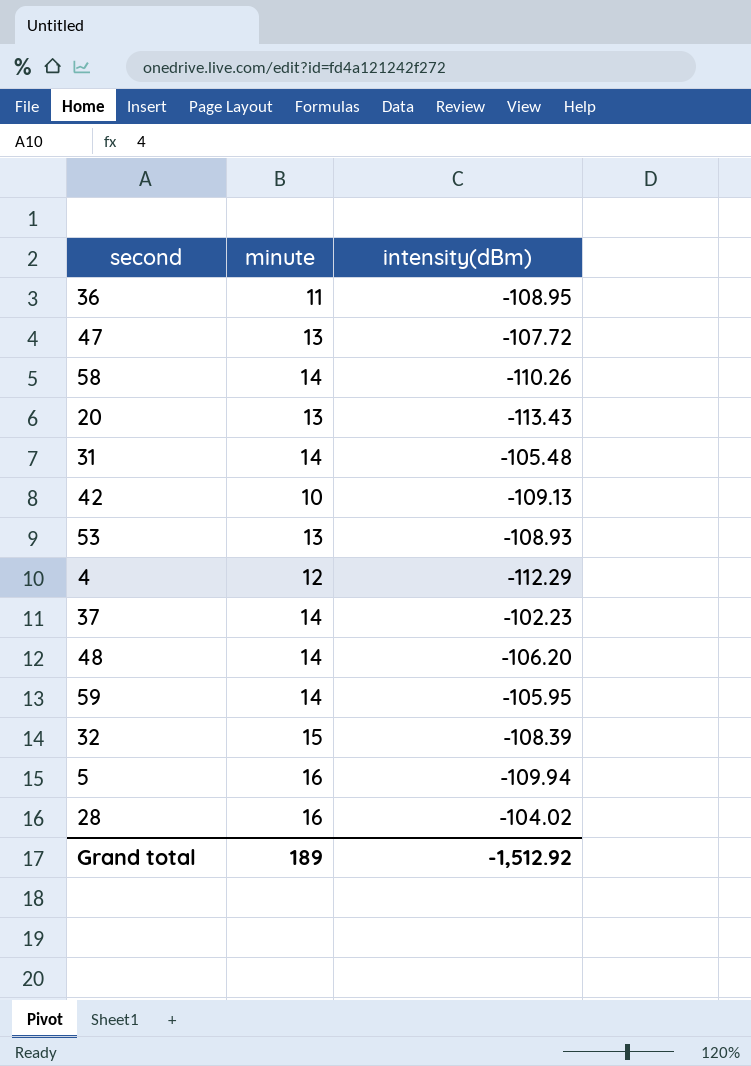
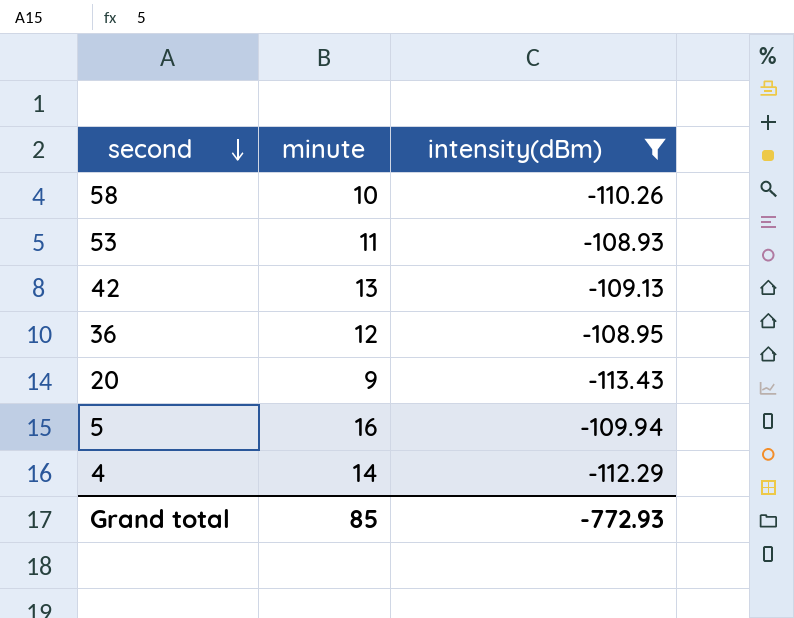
filter: none -> intensity(dBm) <= -108.93
row order: none -> second descending
58 | minute: 14 -> 10
53 | minute: 13 -> 11
42 | minute: 10 -> 13
36 | minute: 11 -> 12
20 | minute: 13 -> 9
4 | minute: 12 -> 14
Grand total | minute: 189 -> 85
Grand total | intensity(dBm): -1,512.92 -> -772.93

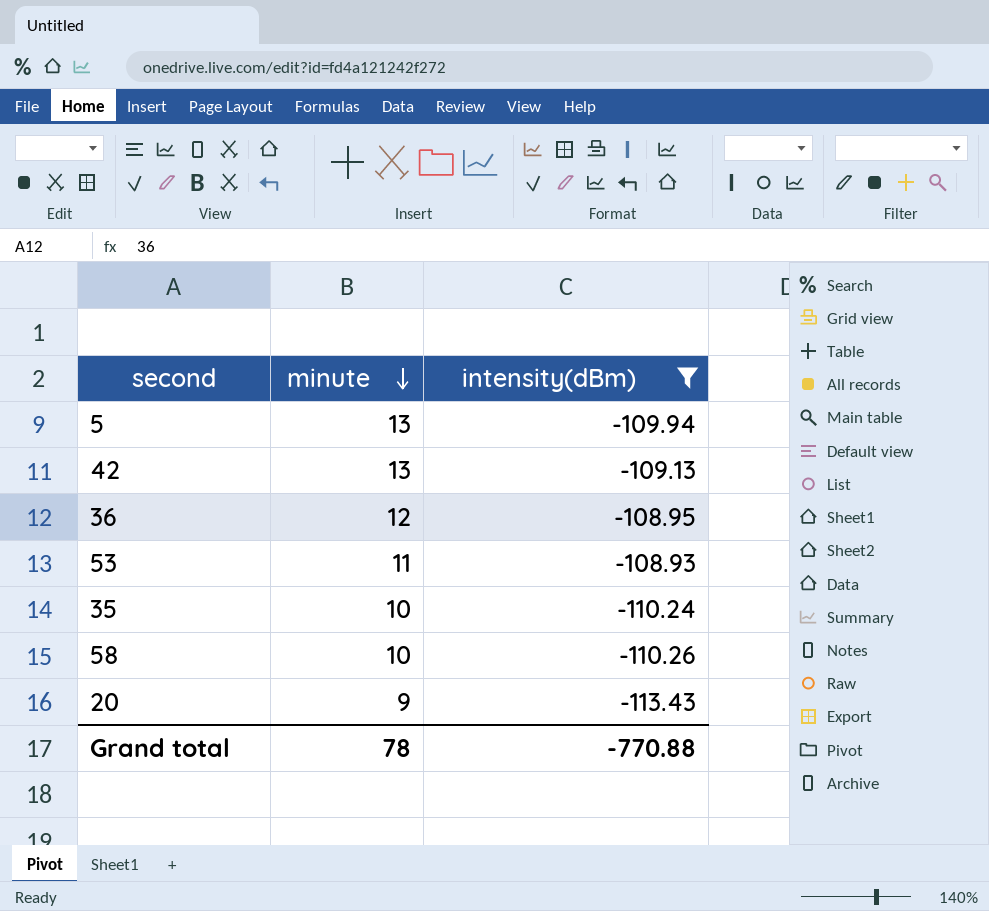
row order: second descending -> minute descending
row 4: 14 | -112.29 -> none
5 | minute: 16 -> 13
row 35: none -> 10 | -110.24
Grand total | minute: 85 -> 78
Grand total | intensity(dBm): -772.93 -> -770.88

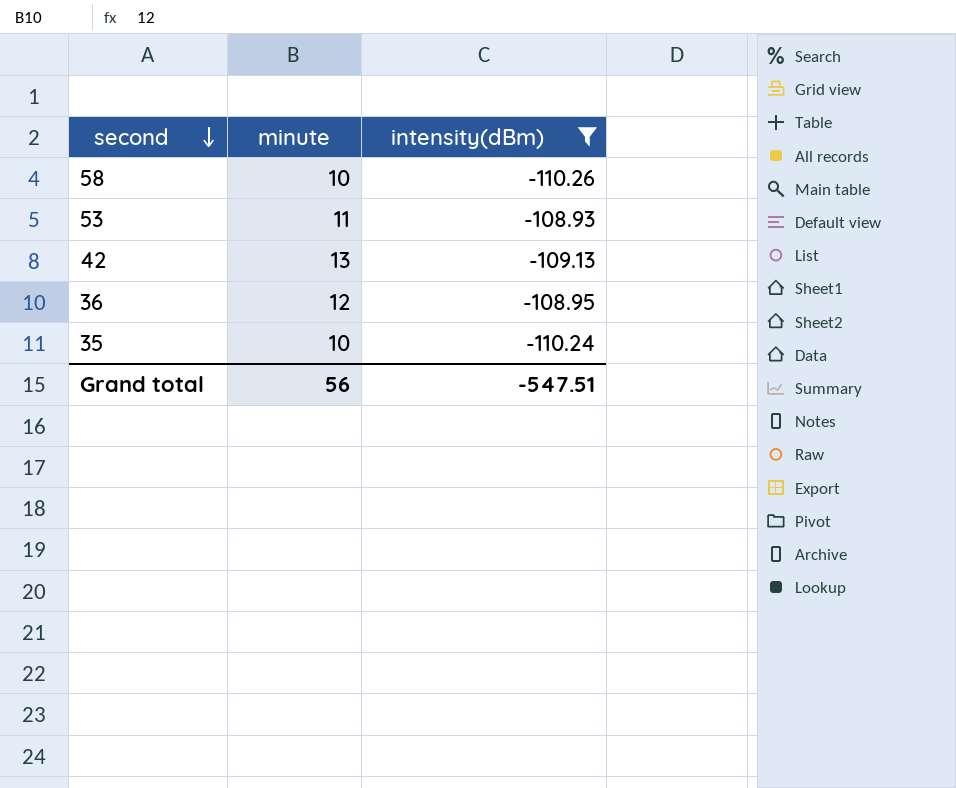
row order: minute descending -> second descending
row 5: 13 | -109.94 -> none
row 20: 9 | -113.43 -> none
Grand total | minute: 78 -> 56
Grand total | intensity(dBm): -770.88 -> -547.51

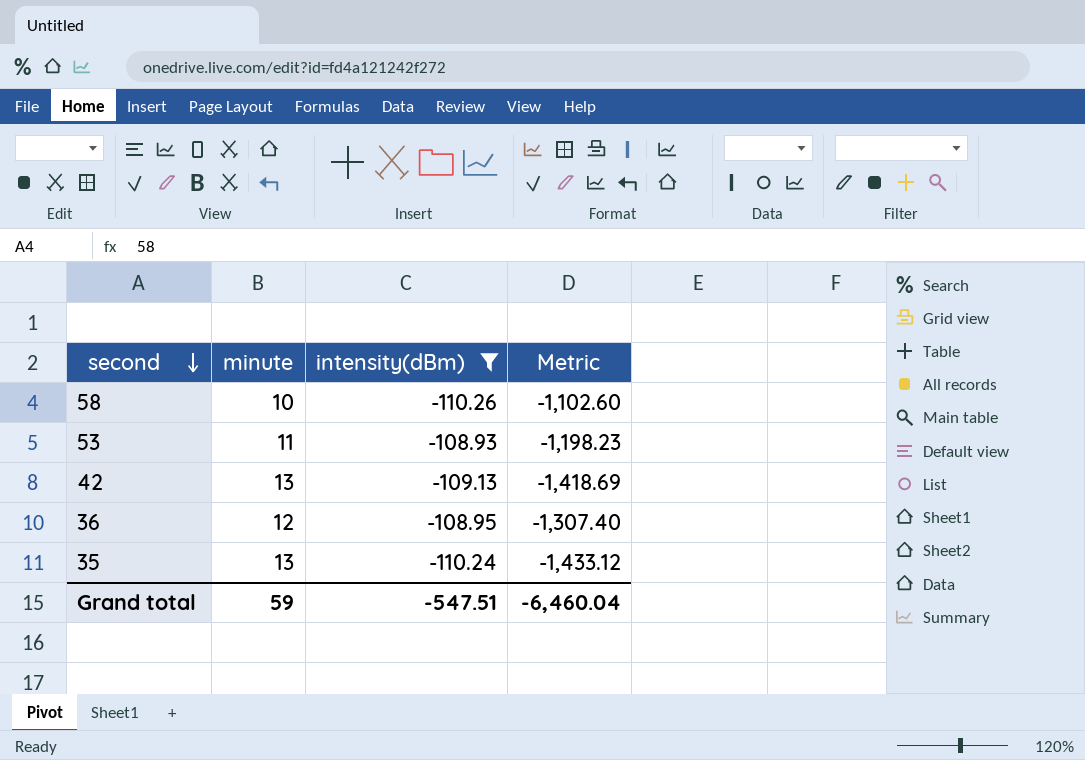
column Metric | formula: none -> [minute] * [intensity(dBm)]
35 | minute: 10 -> 13
Grand total | minute: 56 -> 59

